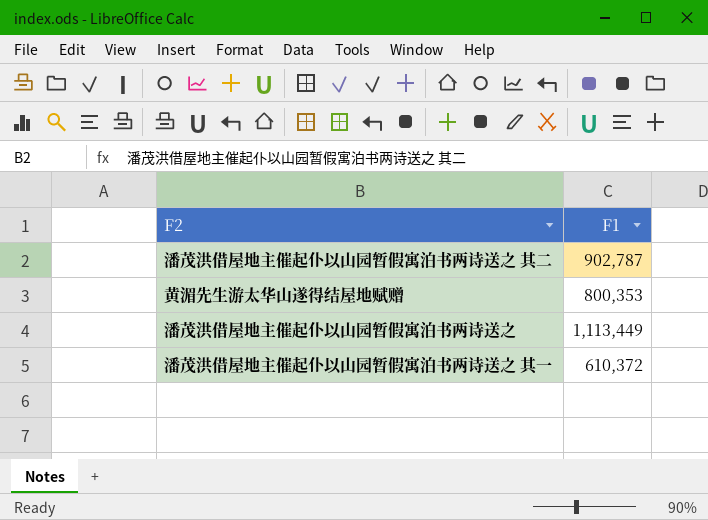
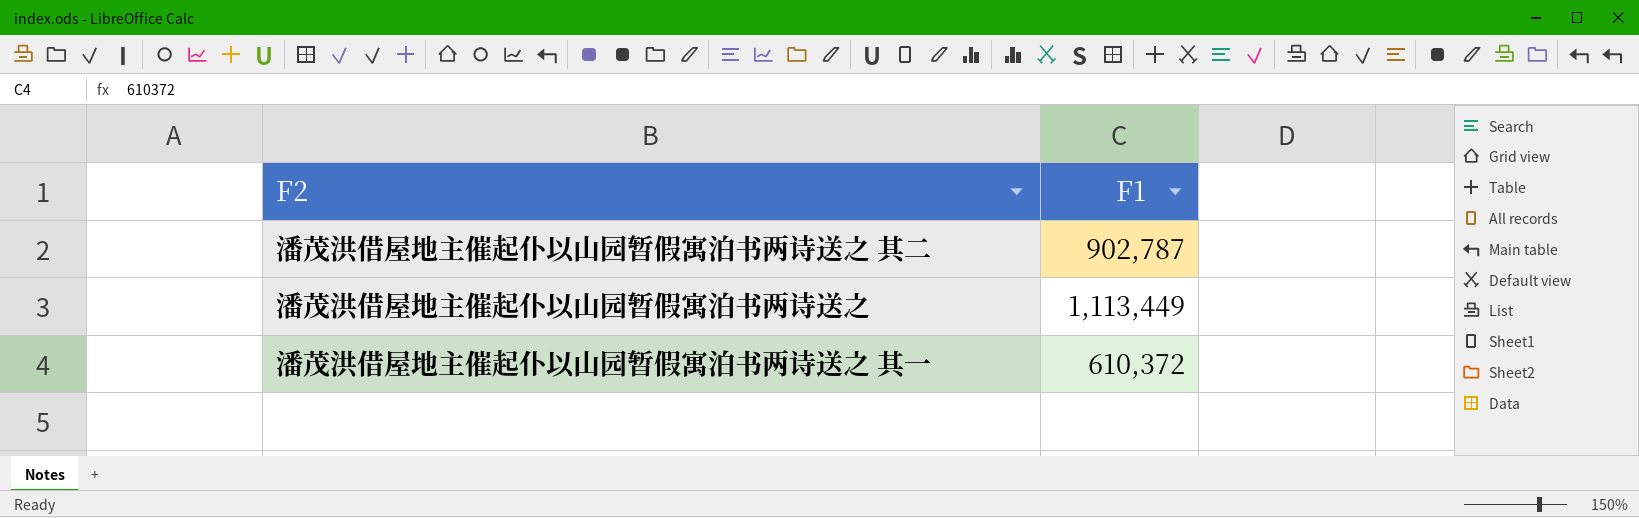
row 黄湄先生游太华山遂得结屋地赋赠: 800,353 -> none

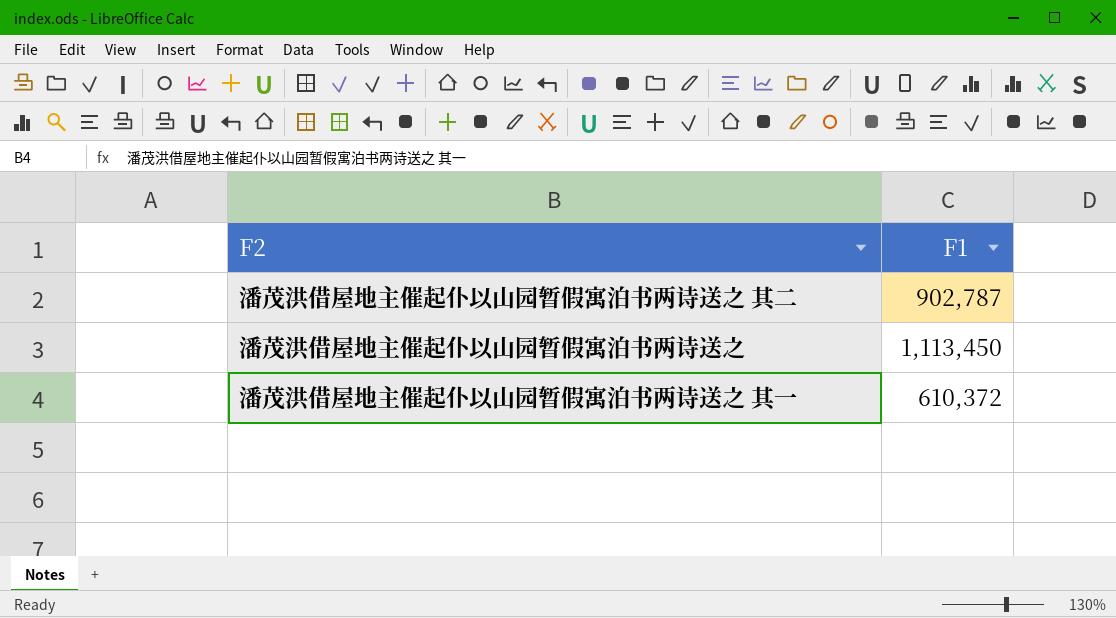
潘茂洪借屋地主催起仆以山园暂假寓泊书两诗送之 | F1: 1,113,449 -> 1,113,450

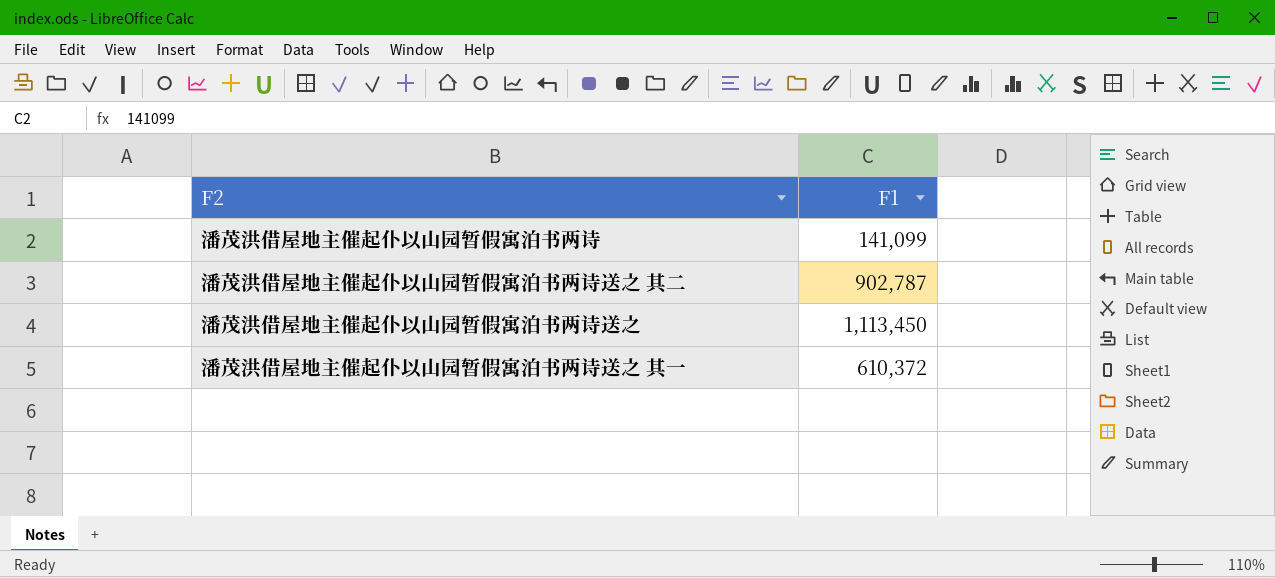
row 潘茂洪借屋地主催起仆以山园暂假寓泊书两诗: none -> 141,099

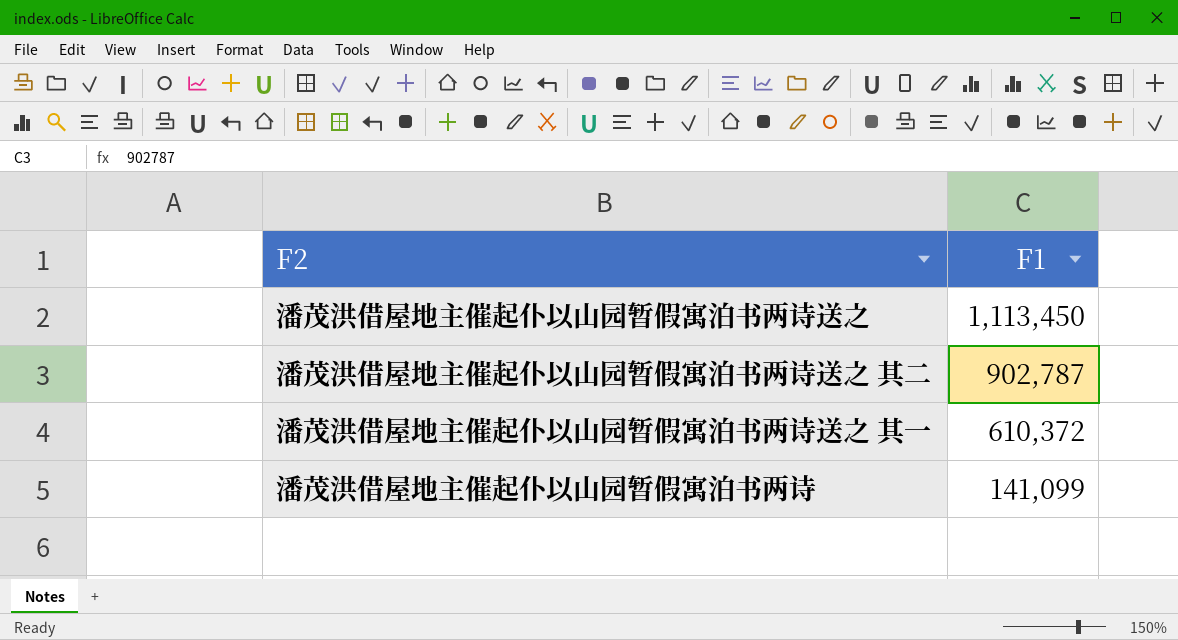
row order: none -> F1 descending

